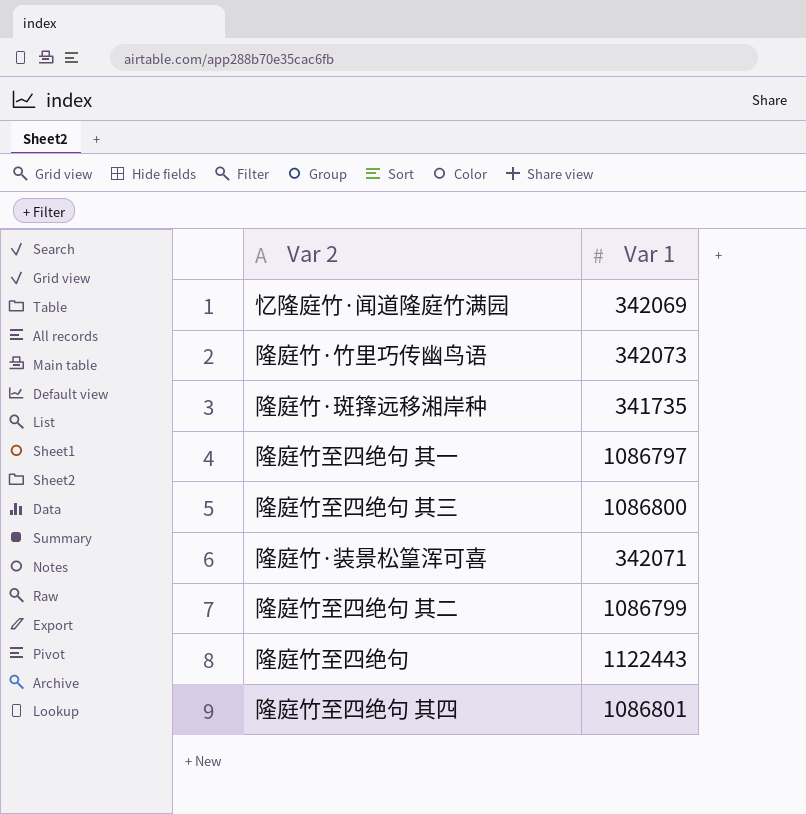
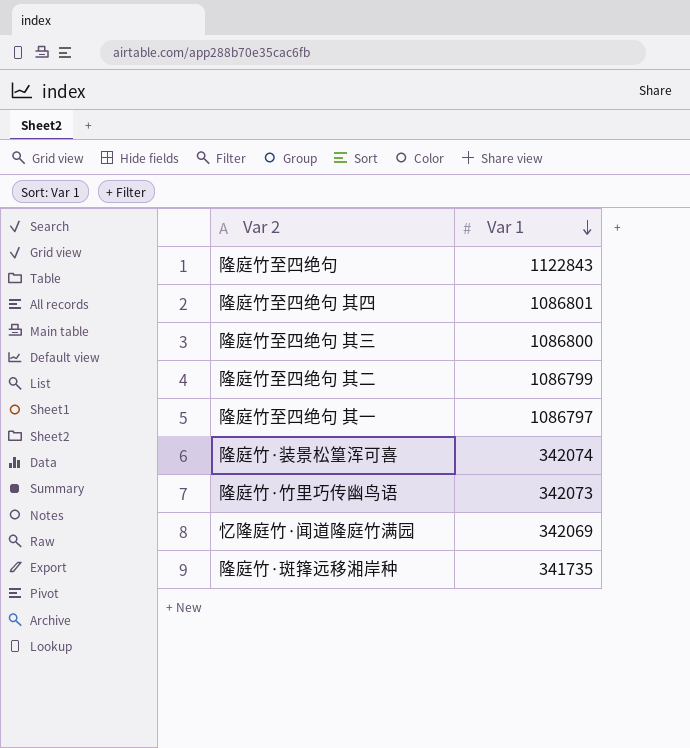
row order: none -> Var 1 descending
隆庭竹至四绝句 | Var 1: 1122443 -> 1122843
隆庭竹·装景松篁浑可喜 | Var 1: 342071 -> 342074

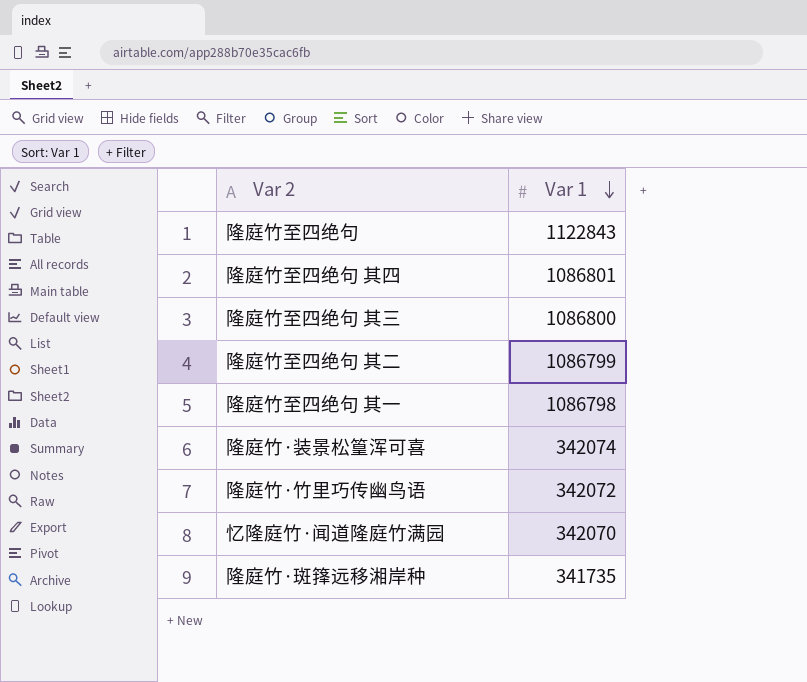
隆庭竹至四绝句 其一 | Var 1: 1086797 -> 1086798
隆庭竹·竹里巧传幽鸟语 | Var 1: 342073 -> 342072
忆隆庭竹·闻道隆庭竹满园 | Var 1: 342069 -> 342070

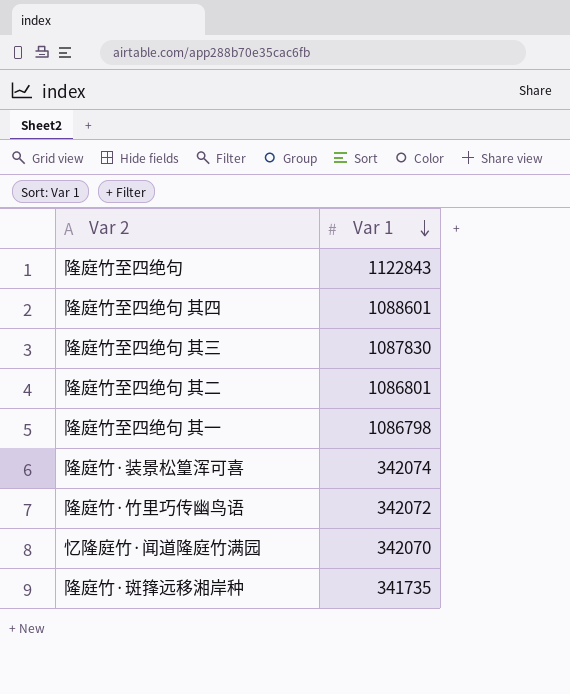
隆庭竹至四绝句 其四 | Var 1: 1086801 -> 1088601
隆庭竹至四绝句 其三 | Var 1: 1086800 -> 1087830
隆庭竹至四绝句 其二 | Var 1: 1086799 -> 1086801

